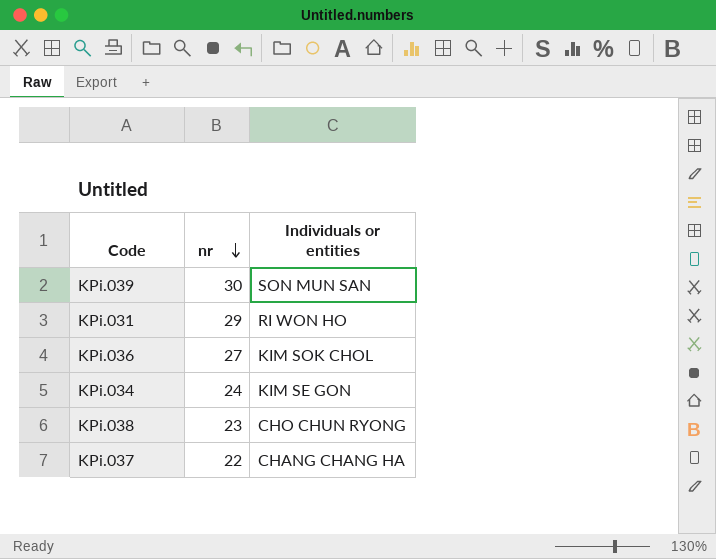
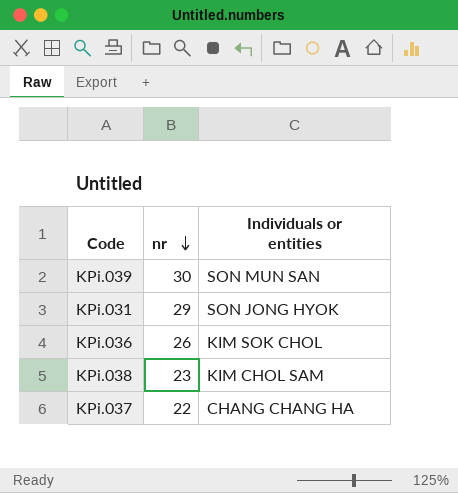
row KPi.034: 24 | KIM SE GON -> none
KPi.031 | Individuals or entities: RI WON HO -> SON JONG HYOK
KPi.036 | nr: 27 -> 26
KPi.038 | Individuals or entities: CHO CHUN RYONG -> KIM CHOL SAM

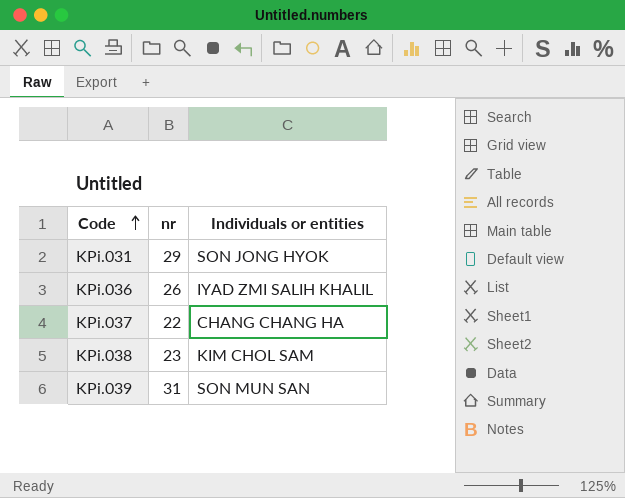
row order: nr descending -> Code ascending
KPi.036 | Individuals or entities: KIM SOK CHOL -> IYAD ZMI SALIH KHALIL
KPi.039 | nr: 30 -> 31

